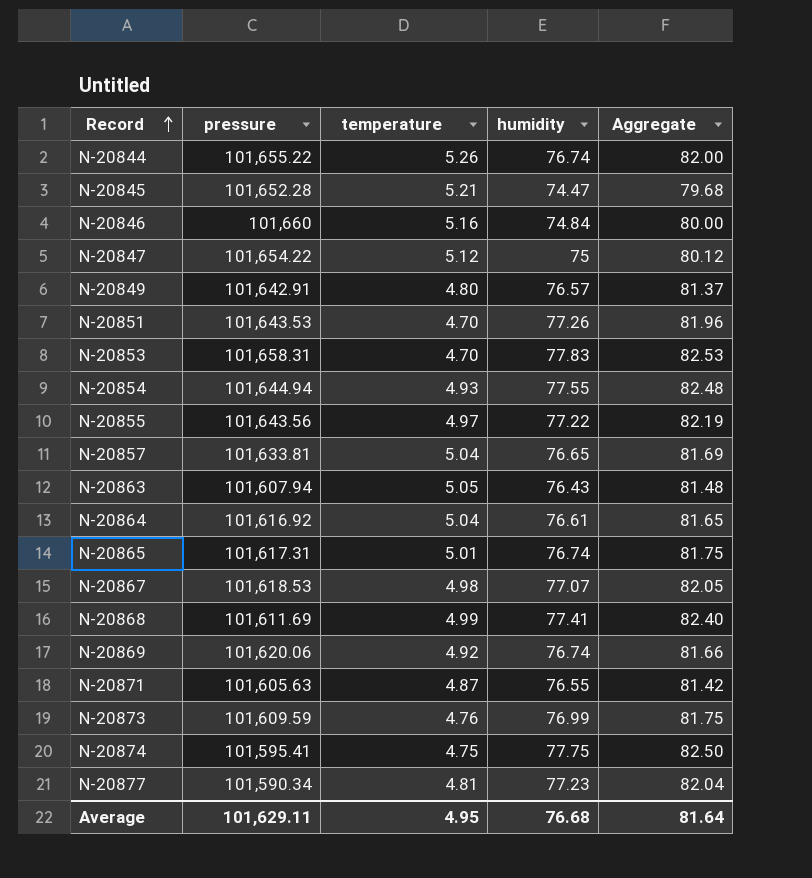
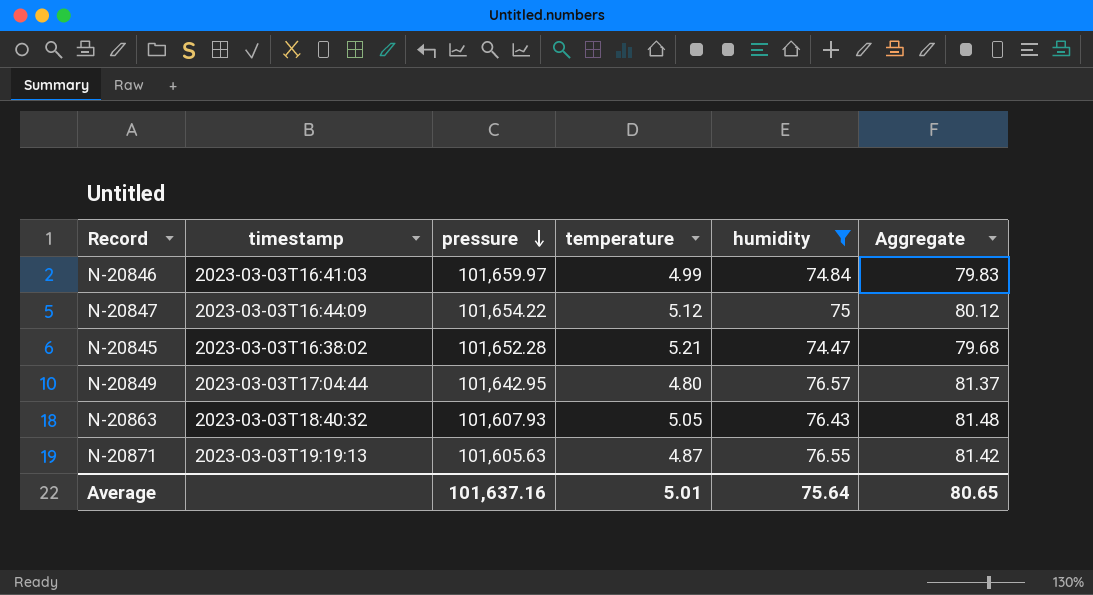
filter: none -> humidity <= 76.57
row order: Record ascending -> pressure descending
column timestamp | position: none -> 2
N-20846 | pressure: 101,660 -> 101,659.97
N-20846 | temperature: 5.16 -> 4.99
N-20846 | Aggregate: 80.00 -> 79.83
N-20849 | pressure: 101,642.91 -> 101,642.95
N-20863 | pressure: 101,607.94 -> 101,607.93
Average | pressure: 101,629.11 -> 101,637.16
Average | temperature: 4.95 -> 5.01
Average | humidity: 76.68 -> 75.64
Average | Aggregate: 81.64 -> 80.65

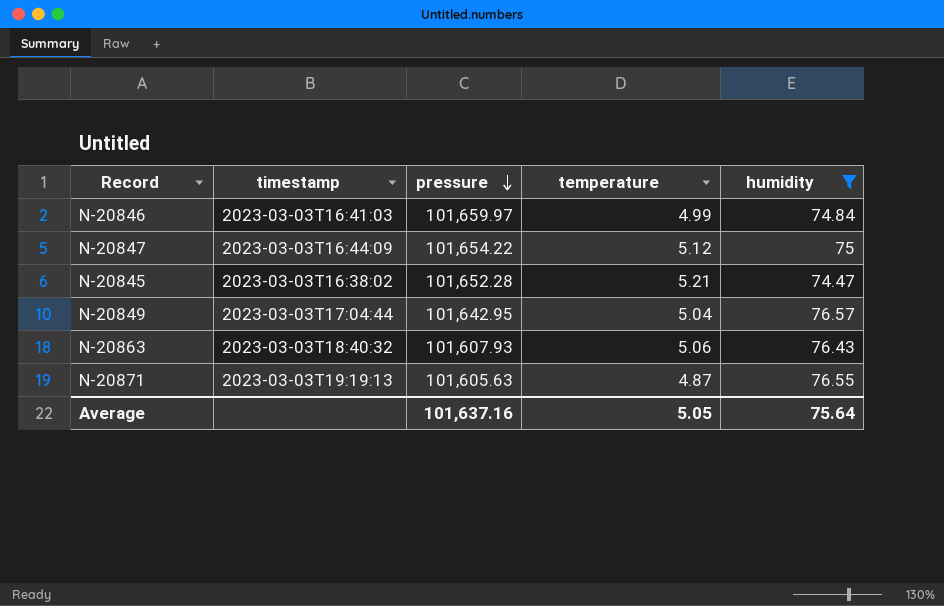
column Aggregate | formula: [temperature] + [humidity] -> none
N-20849 | temperature: 4.80 -> 5.04
N-20863 | temperature: 5.05 -> 5.06
Average | temperature: 5.01 -> 5.05

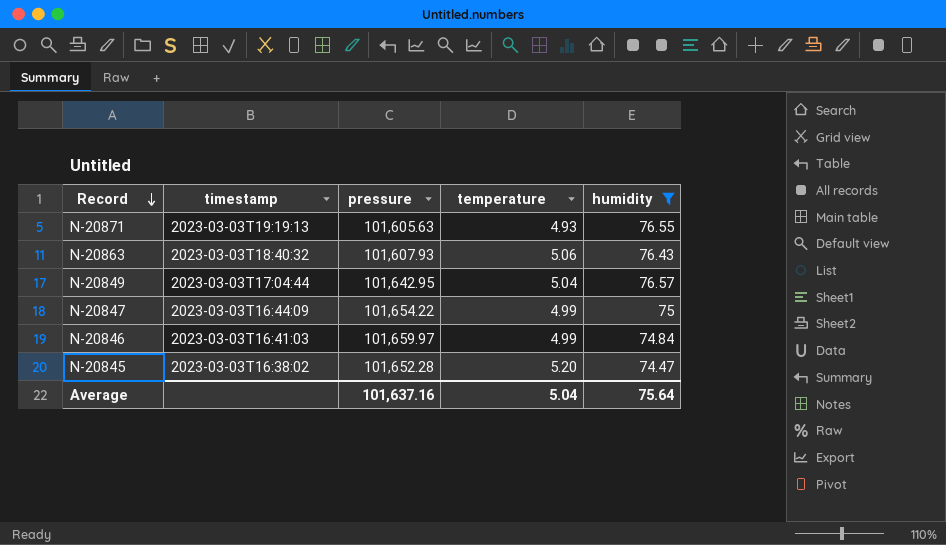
row order: pressure descending -> Record descending
N-20871 | temperature: 4.87 -> 4.93
N-20847 | temperature: 5.12 -> 4.99
N-20845 | temperature: 5.21 -> 5.20
Average | temperature: 5.05 -> 5.04

